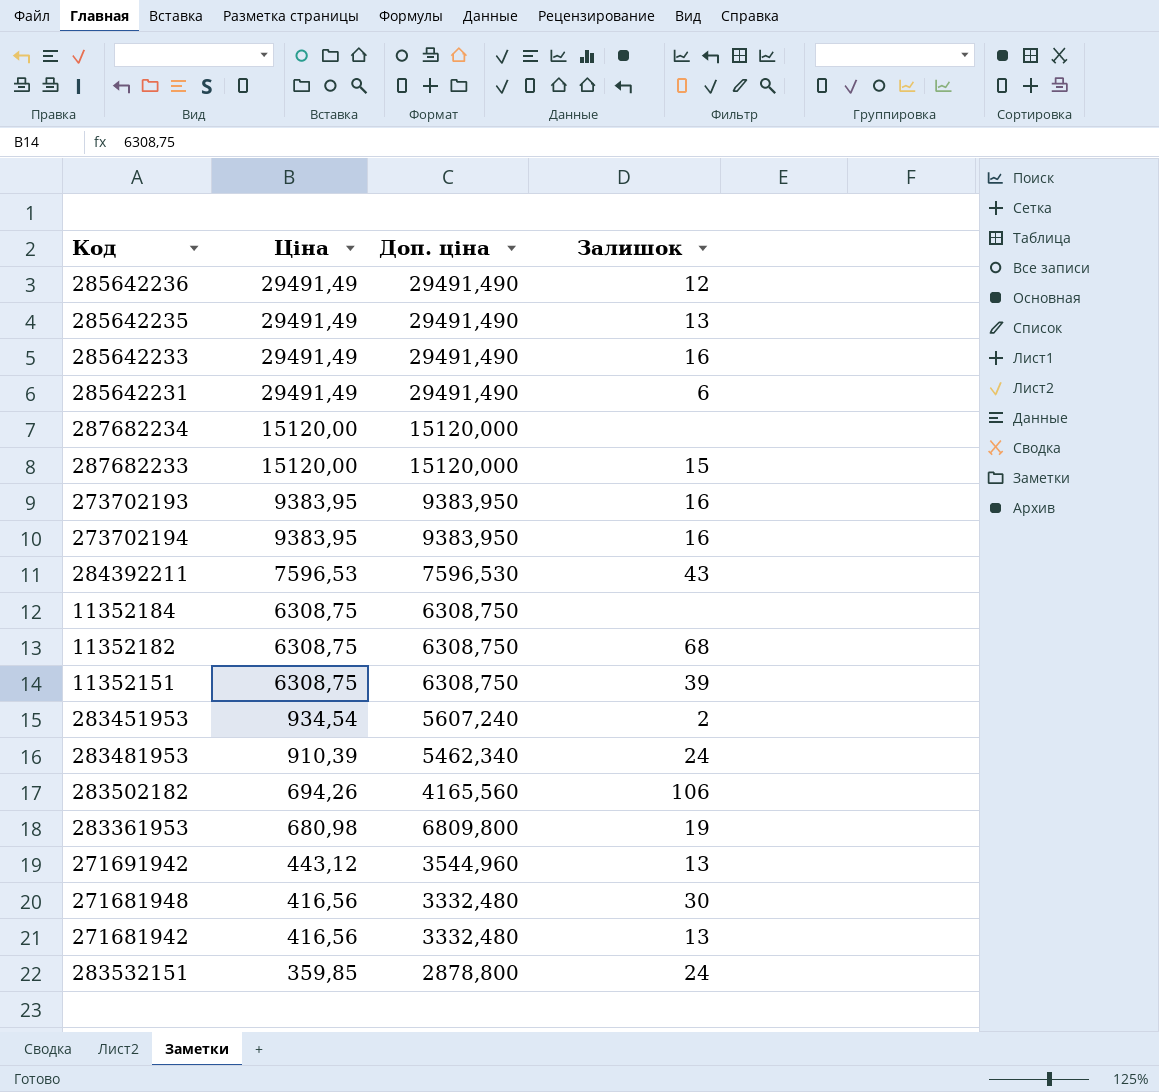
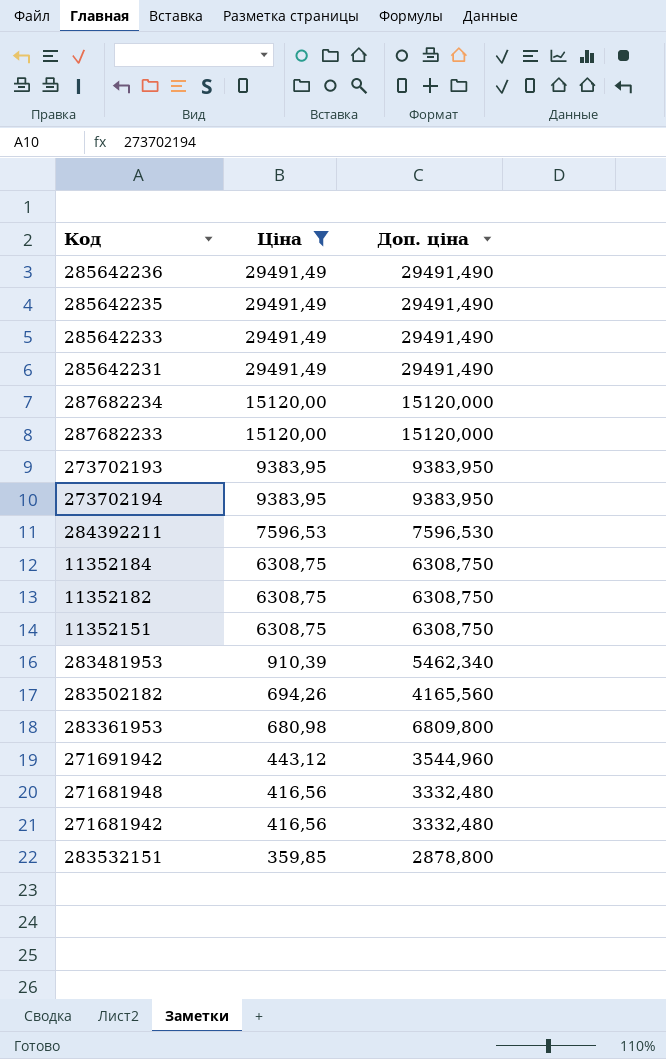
filter: none -> Ціна != 934,54
column Залишок | position: 4 -> none

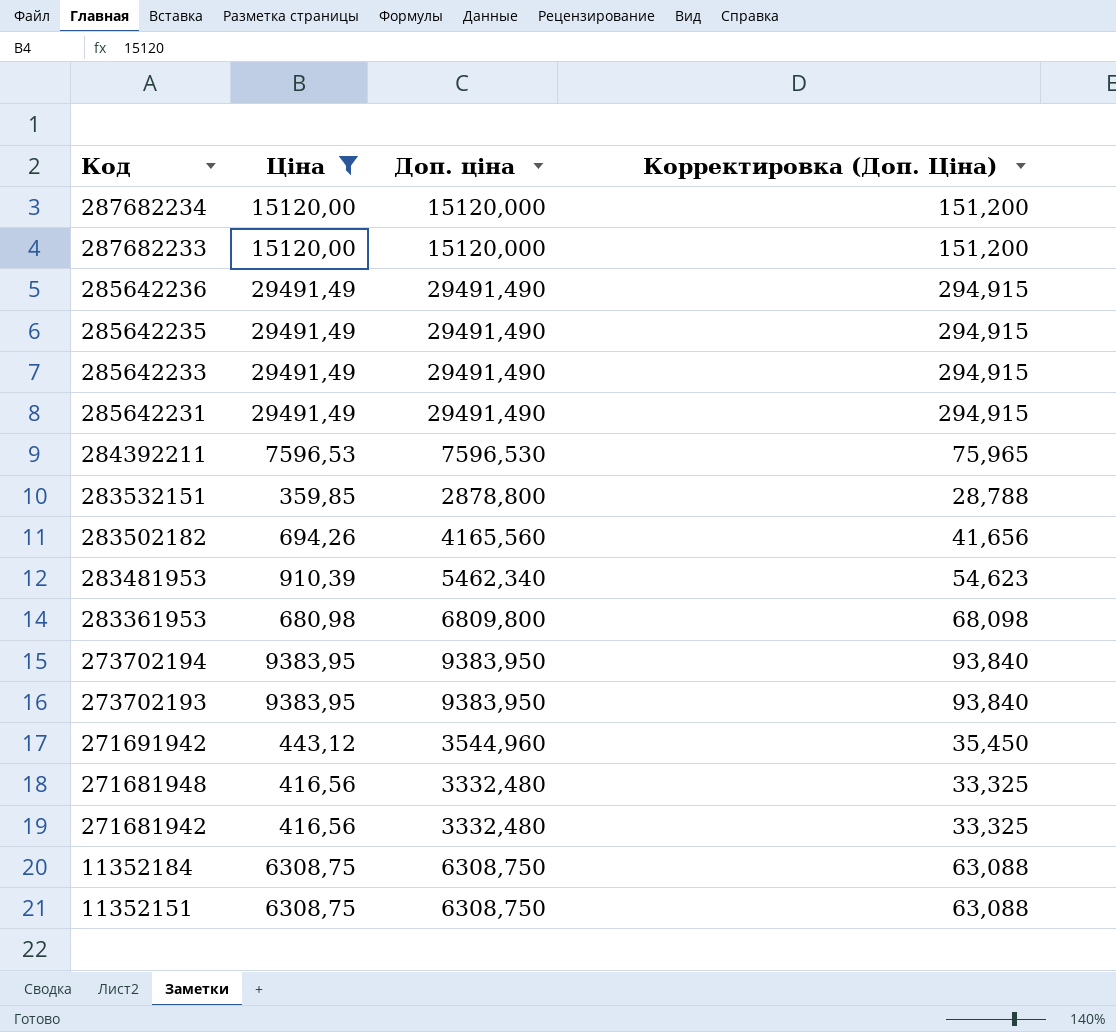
row order: Ціна descending -> Код descending
column Корректировка (Доп. Ціна) | formula: none -> [Доп. ціна] * 0,01
row 11352182: 6308,75 | 6308,750 -> none

